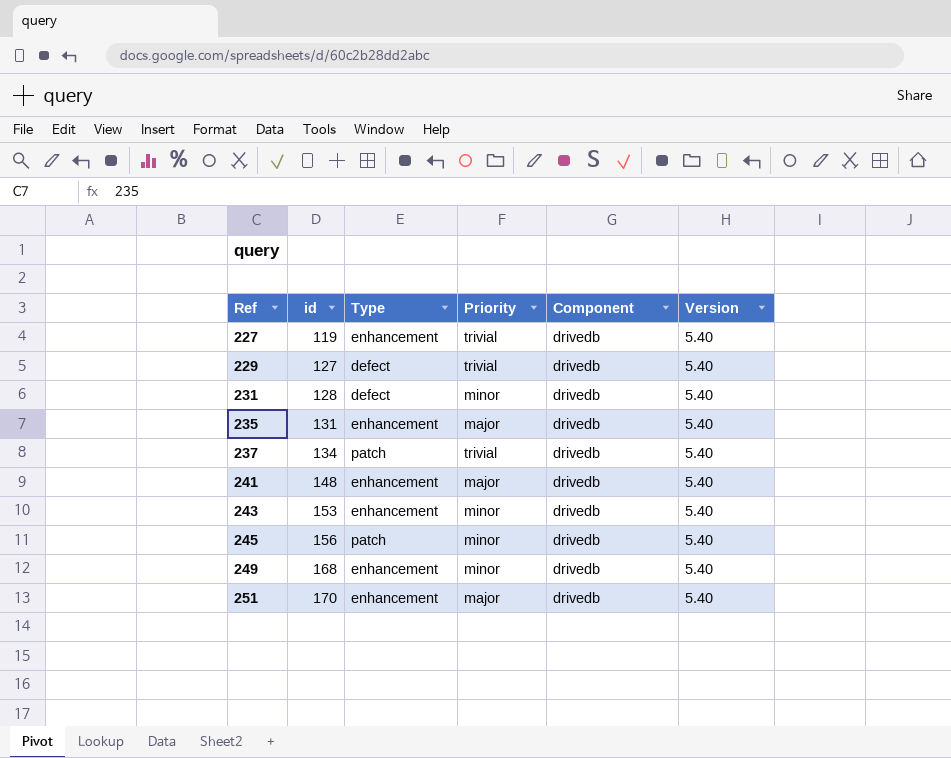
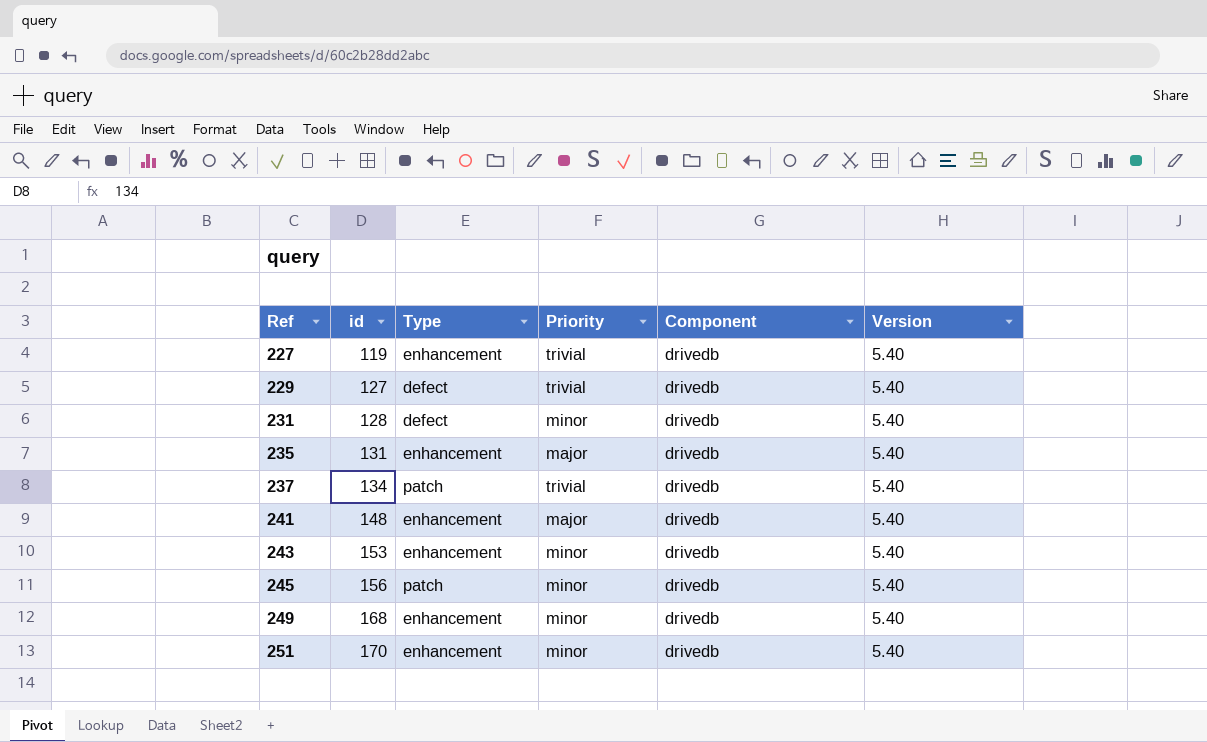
251 | Priority: major -> minor

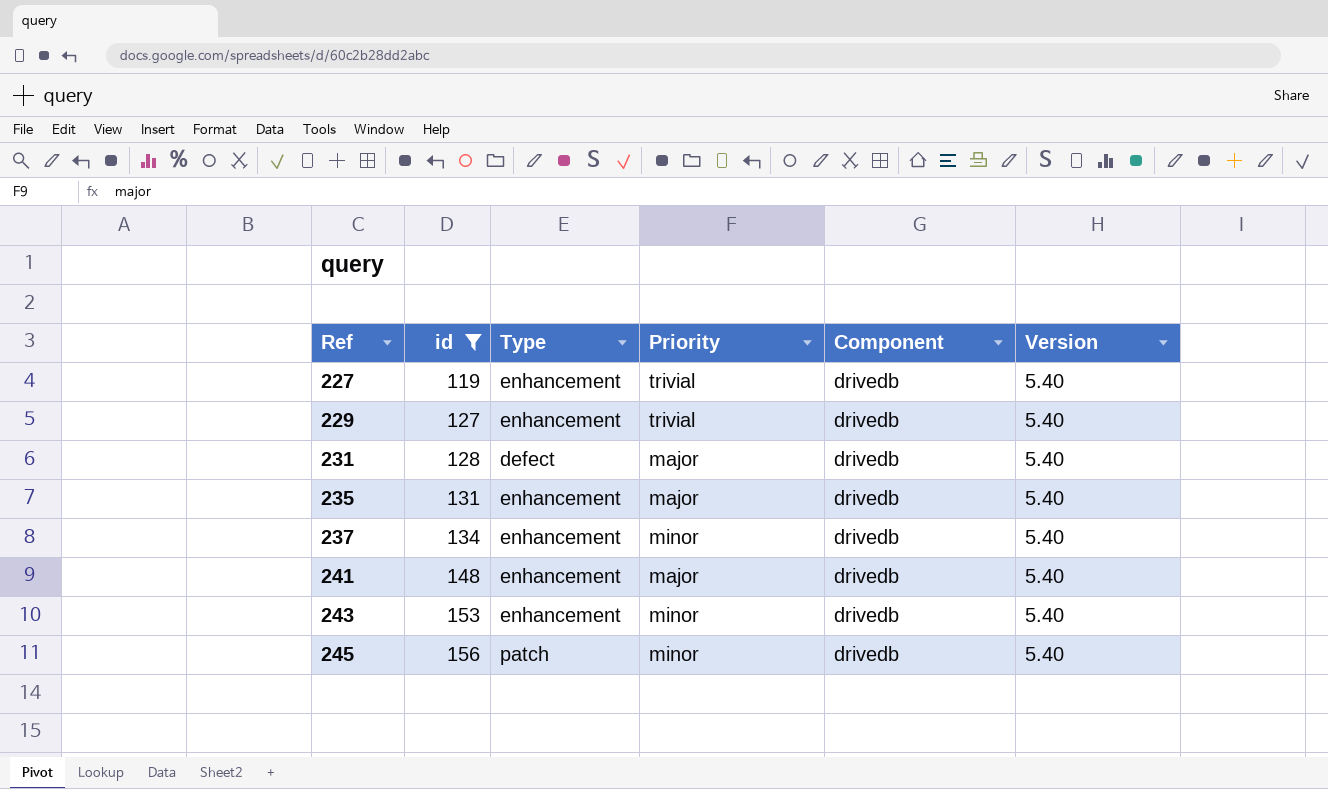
filter: none -> id <= 156
229 | Type: defect -> enhancement
231 | Priority: minor -> major
237 | Type: patch -> enhancement
237 | Priority: trivial -> minor

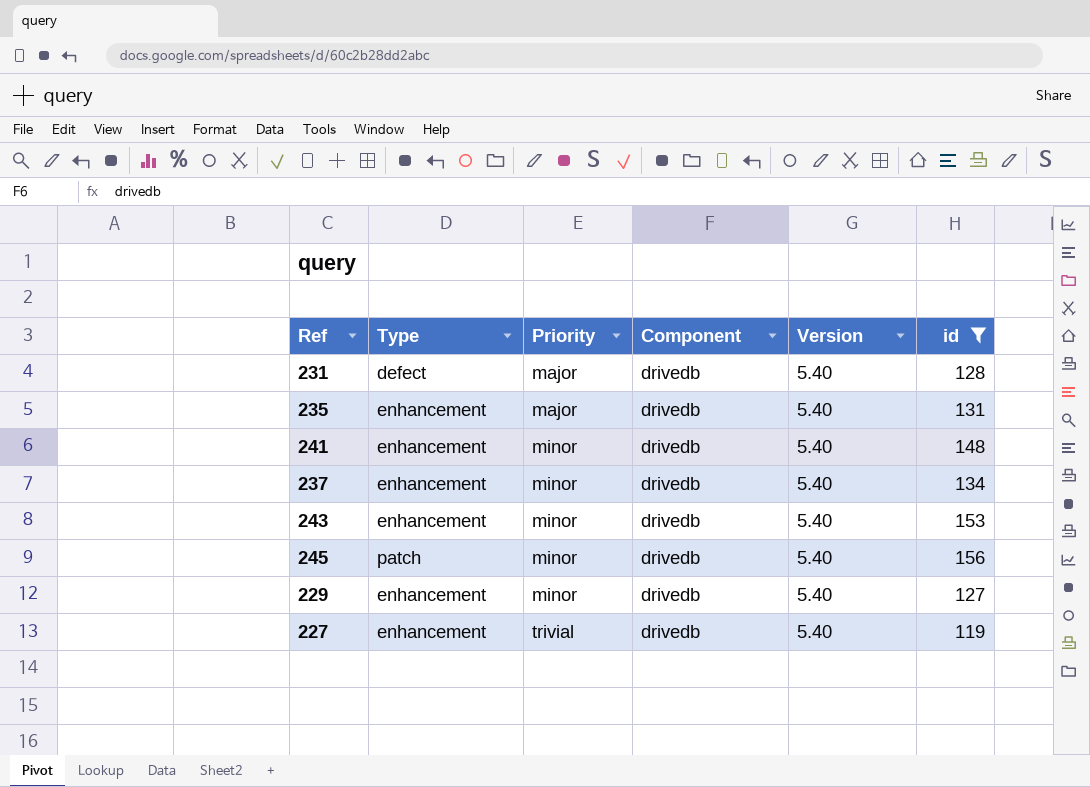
row order: Ref ascending -> Priority ascending
column id | position: 2 -> 6
241 | Priority: major -> minor
229 | Priority: trivial -> minor

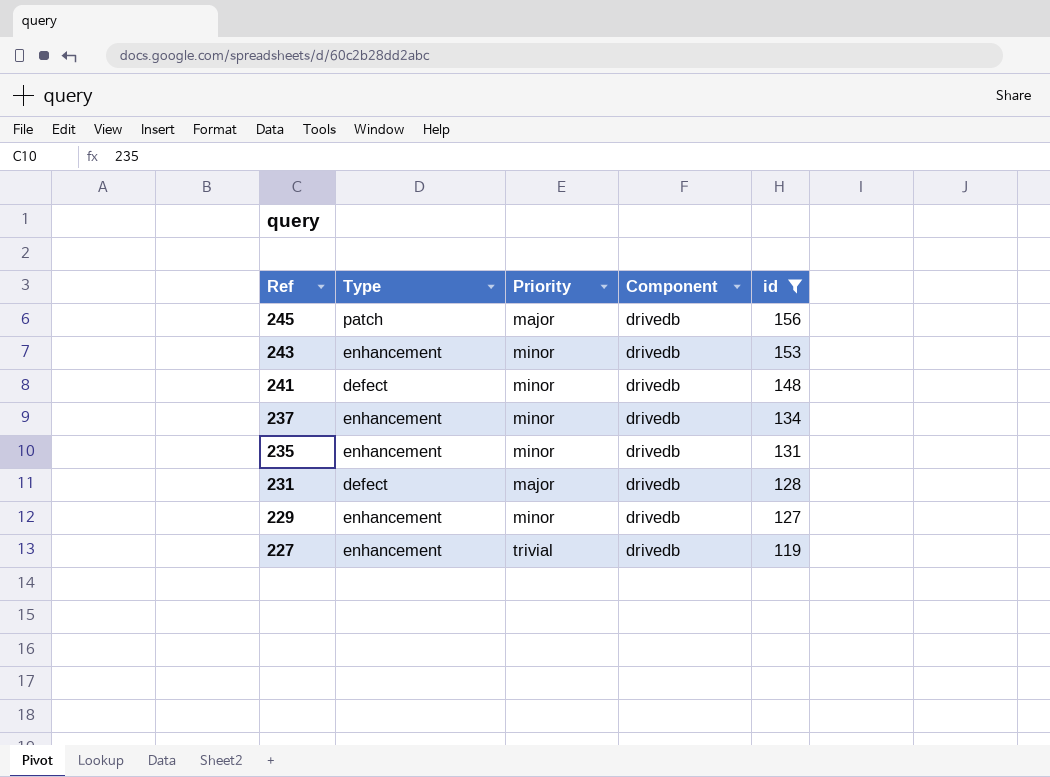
row order: Priority ascending -> Ref descending
column Version | position: 5 -> none
245 | Priority: minor -> major
241 | Type: enhancement -> defect
235 | Priority: major -> minor

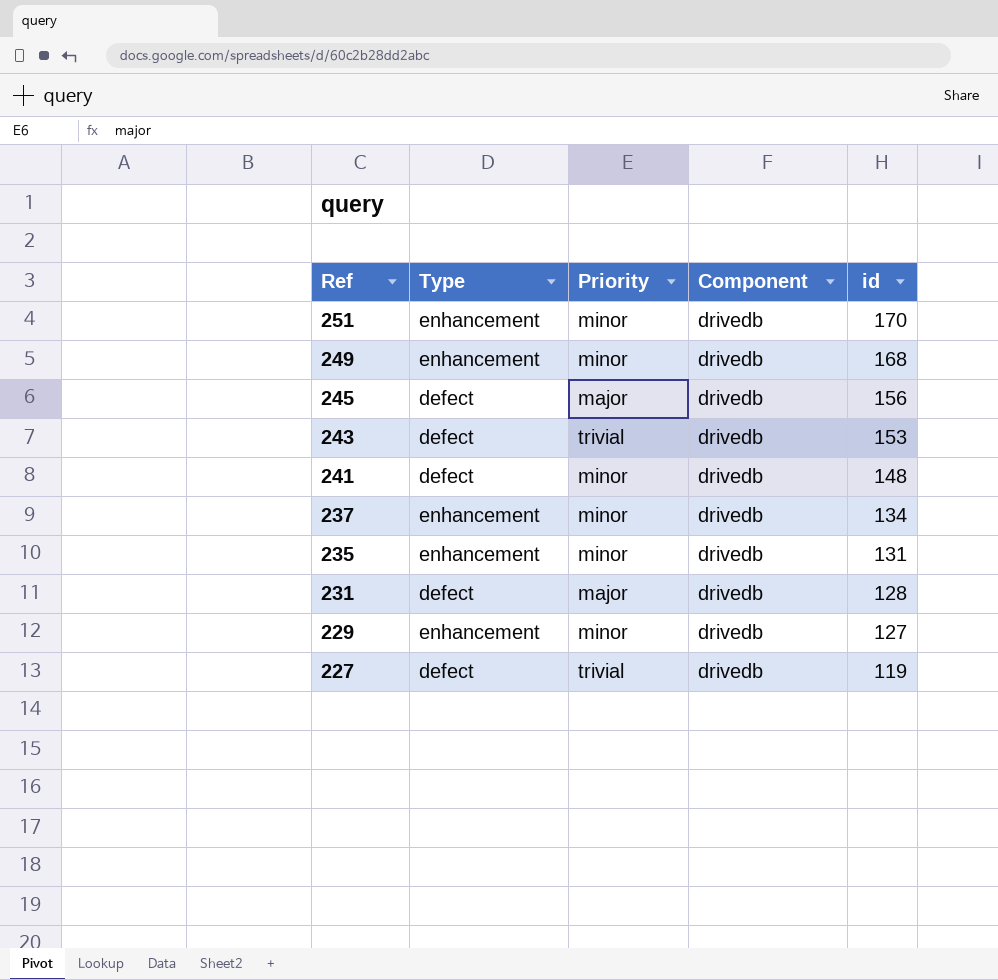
filter: id <= 156 -> none
245 | Type: patch -> defect
243 | Type: enhancement -> defect
243 | Priority: minor -> trivial
227 | Type: enhancement -> defect

